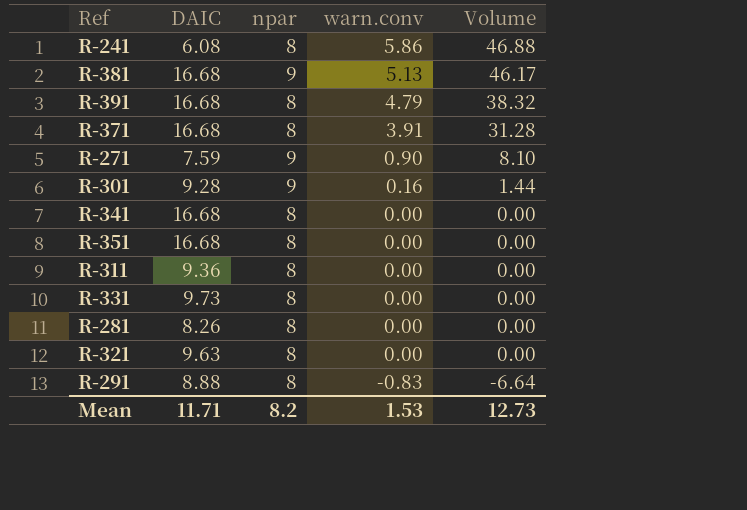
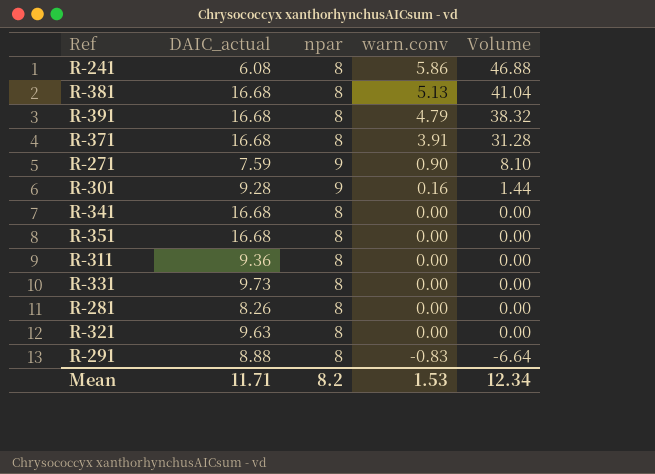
column name: DAIC -> DAIC_actual
R-381 | npar: 9 -> 8
R-381 | Volume: 46.17 -> 41.04
Mean | Volume: 12.73 -> 12.34

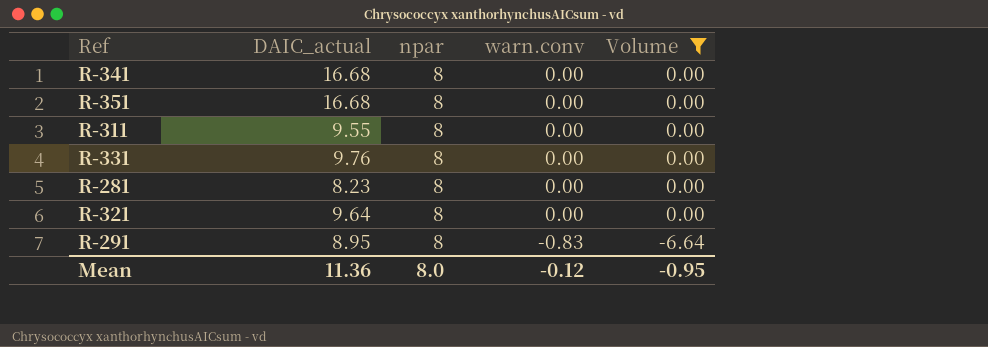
filter: none -> Volume <= 0.00
R-311 | DAIC_actual: 9.36 -> 9.55
R-331 | DAIC_actual: 9.73 -> 9.76
R-281 | DAIC_actual: 8.26 -> 8.23
R-321 | DAIC_actual: 9.63 -> 9.64
R-291 | DAIC_actual: 8.88 -> 8.95
Mean | DAIC_actual: 11.71 -> 11.36
Mean | npar: 8.2 -> 8.0
Mean | warn.conv: 1.53 -> -0.12
Mean | Volume: 12.34 -> -0.95

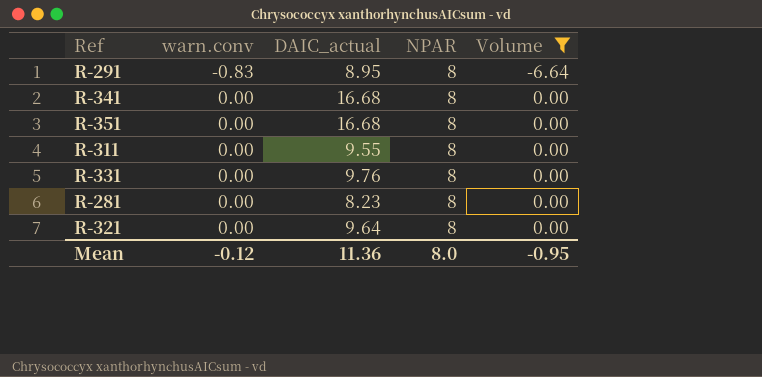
row order: warn.conv descending -> warn.conv ascending
column warn.conv | position: 4 -> 2
column name: npar -> NPAR

